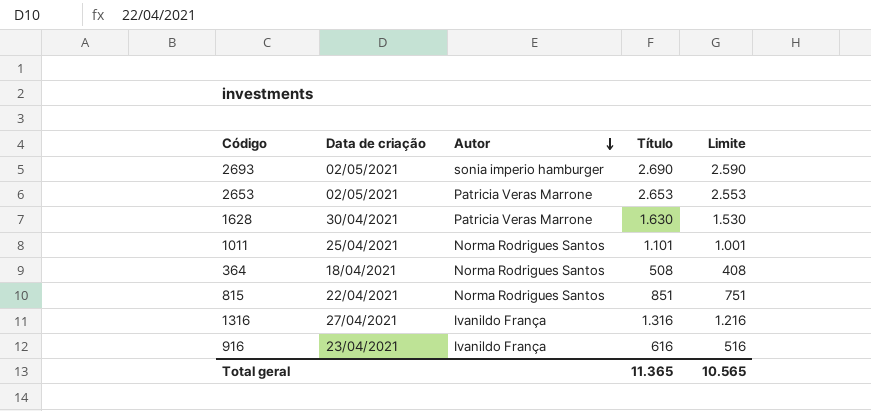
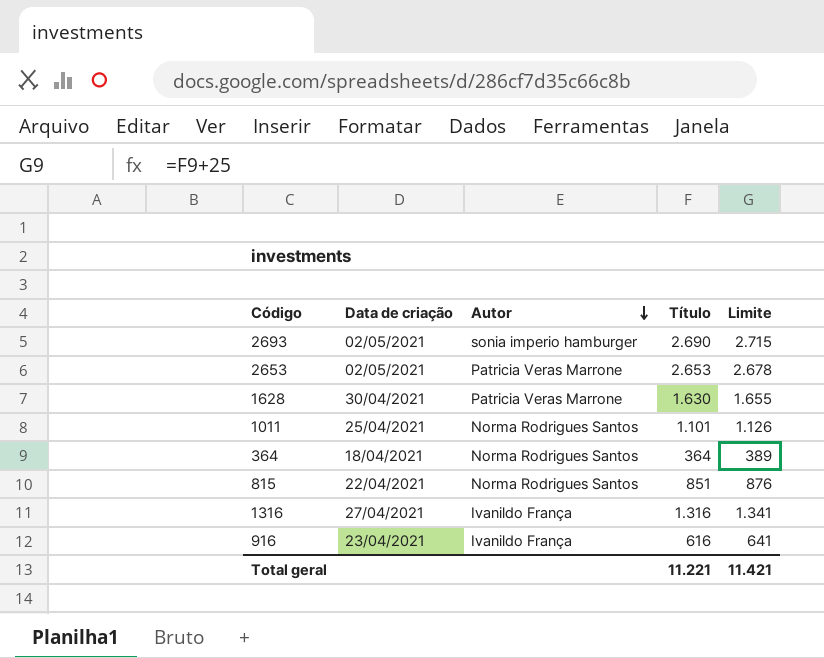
column Limite | formula: [Título] - 100 -> [Título] + 25
364 | Título: 508 -> 364
Total geral | Título: 11.365 -> 11.221
Total geral | Limite: 10.565 -> 11.421

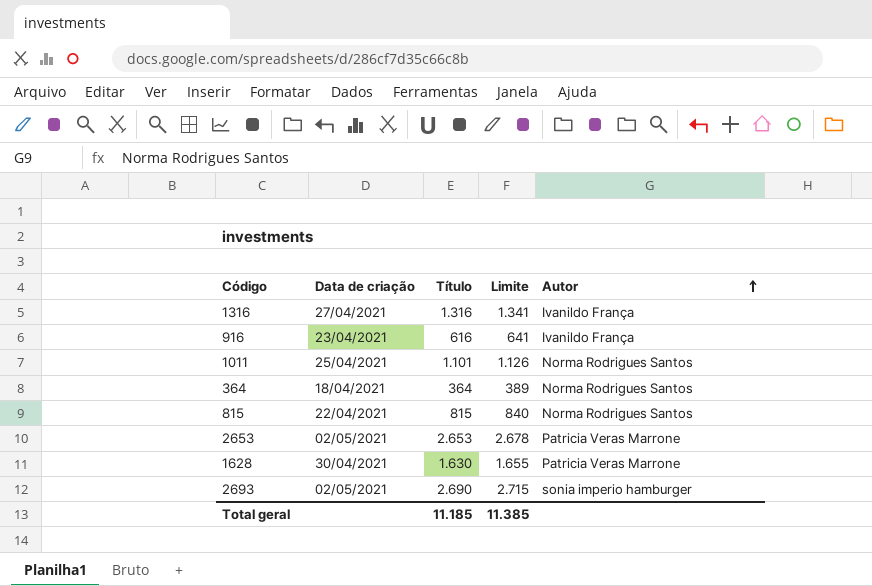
row order: Autor descending -> Autor ascending
column Autor | position: 3 -> 5
815 | Título: 851 -> 815
815 | Limite: 876 -> 840
Total geral | Título: 11.221 -> 11.185
Total geral | Limite: 11.421 -> 11.385

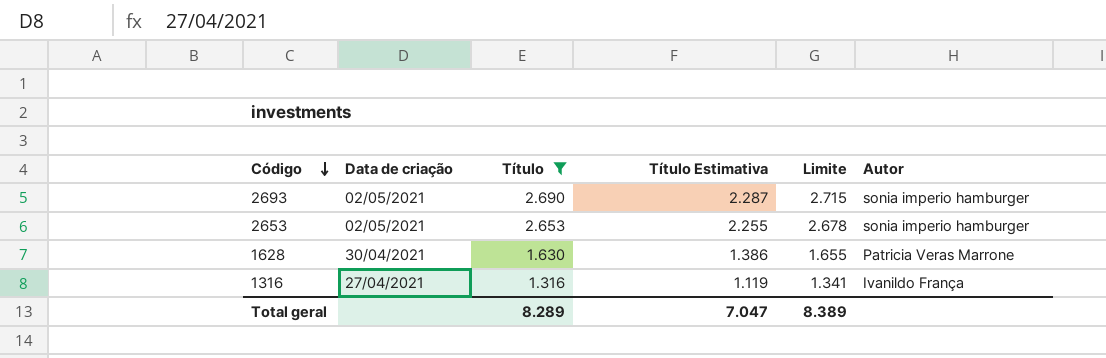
filter: none -> Título >= 1.316
row order: Autor ascending -> Código descending
column Título Estimativa | formula: none -> [Título] * 0,85
2653 | Autor: Patricia Veras Marrone -> sonia imperio hamburger
Total geral | Título: 11.185 -> 8.289
Total geral | Limite: 11.385 -> 8.389

